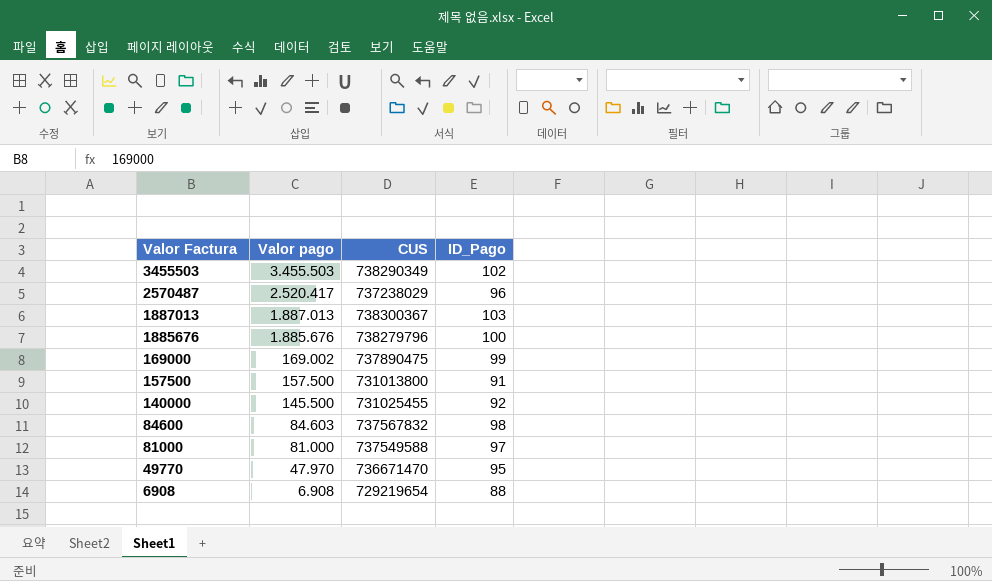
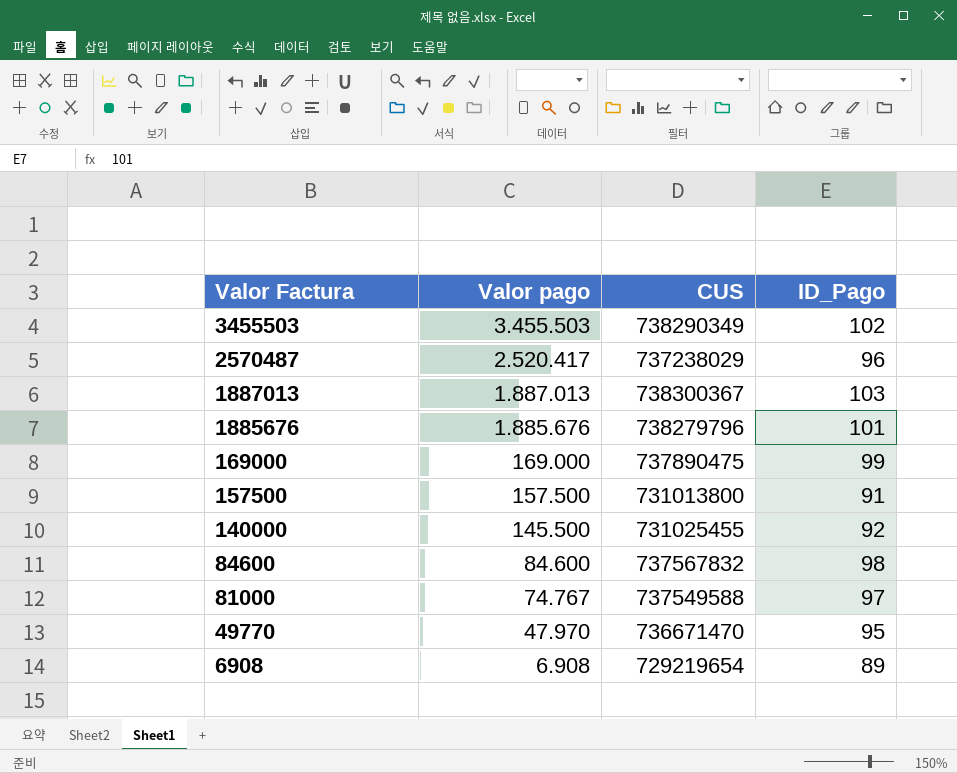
1885676 | ID_Pago: 100 -> 101
169000 | Valor pago: 169.002 -> 169.000
84600 | Valor pago: 84.603 -> 84.600
81000 | Valor pago: 81.000 -> 74.767
6908 | ID_Pago: 88 -> 89

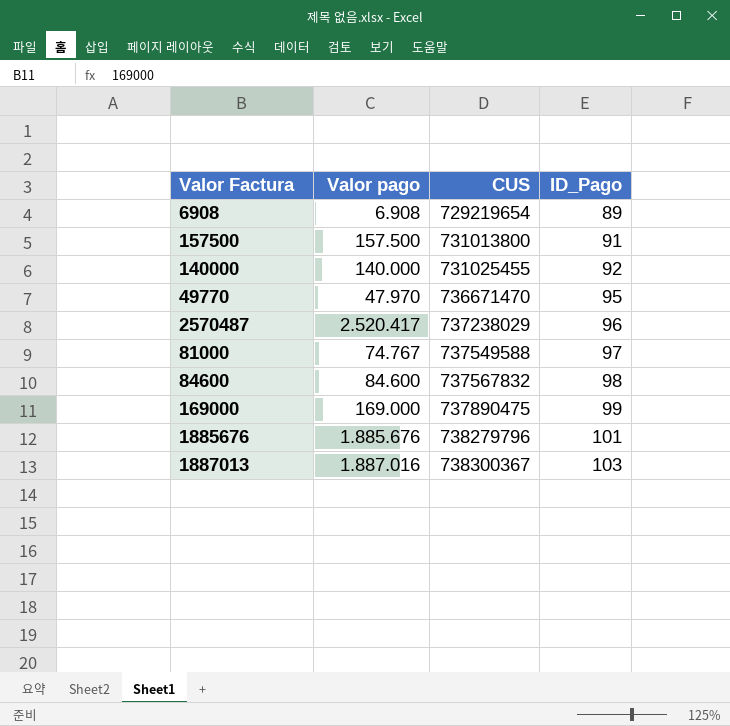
row order: Valor Factura descending -> CUS ascending
row 3455503: 3.455.503 | 738290349 | 102 -> none
140000 | Valor pago: 145.500 -> 140.000
1887013 | Valor pago: 1.887.013 -> 1.887.016

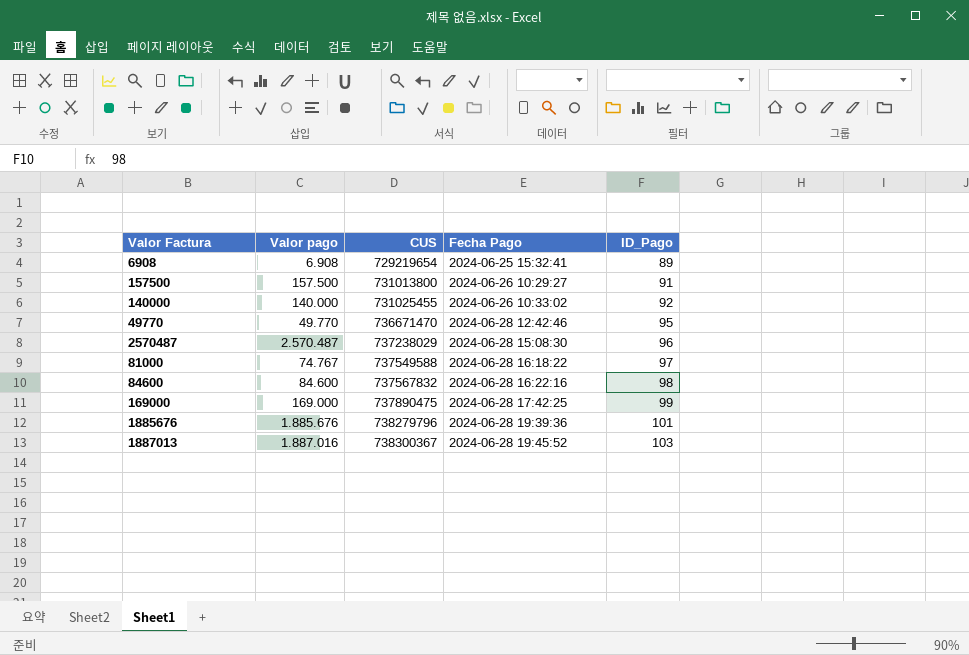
column Fecha Pago | position: none -> 4
49770 | Valor pago: 47.970 -> 49.770
2570487 | Valor pago: 2.520.417 -> 2.570.487

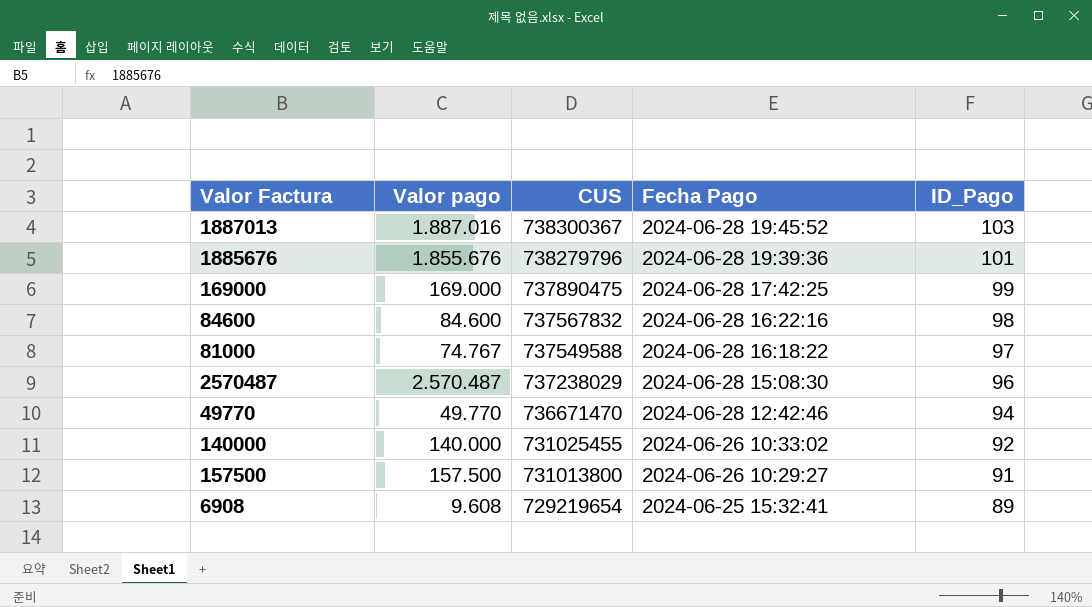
row order: CUS ascending -> CUS descending
1885676 | Valor pago: 1.885.676 -> 1.855.676
49770 | ID_Pago: 95 -> 94
6908 | Valor pago: 6.908 -> 9.608

